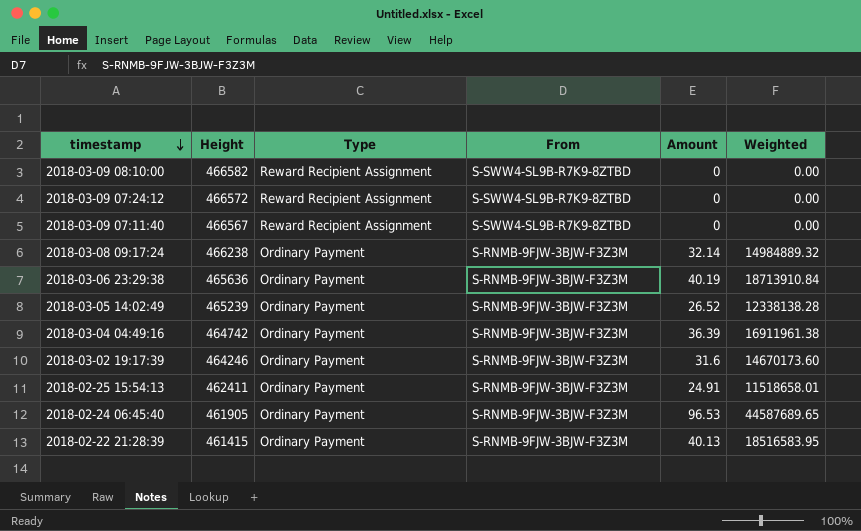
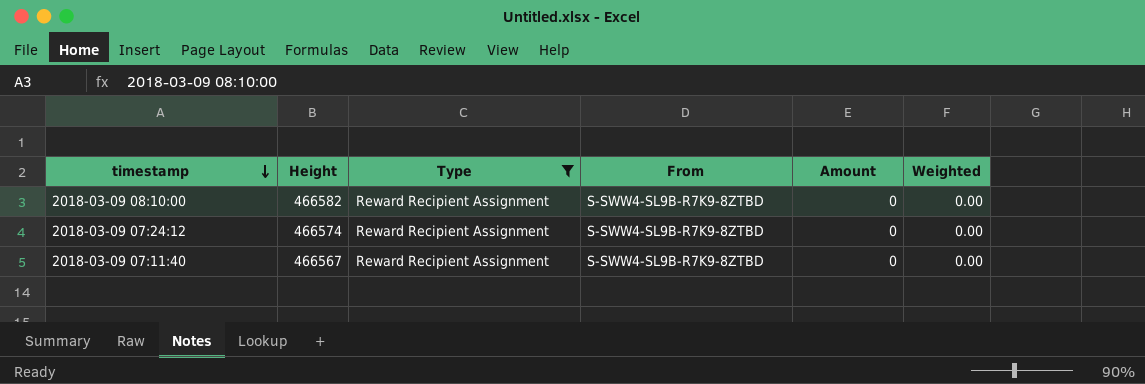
filter: none -> Type = Reward Recipient Assignment
2018-03-09 07:24:12 | Height: 466572 -> 466574

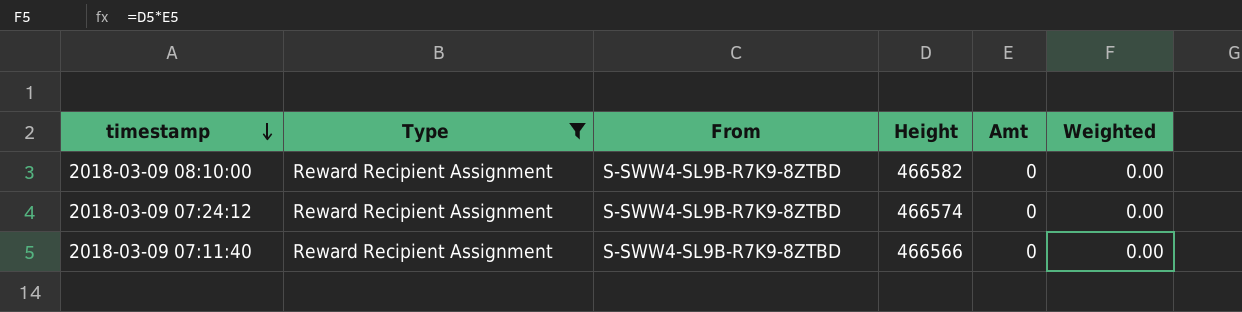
column Height | position: 2 -> 4
column name: Amount -> Amt
2018-03-09 07:11:40 | Height: 466567 -> 466566

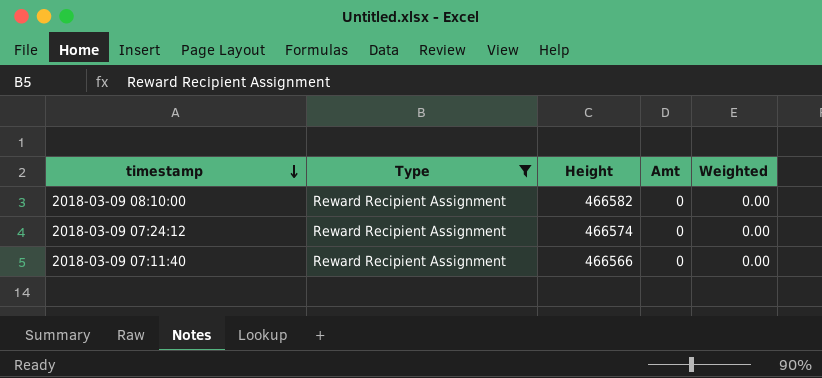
column From | position: 3 -> none

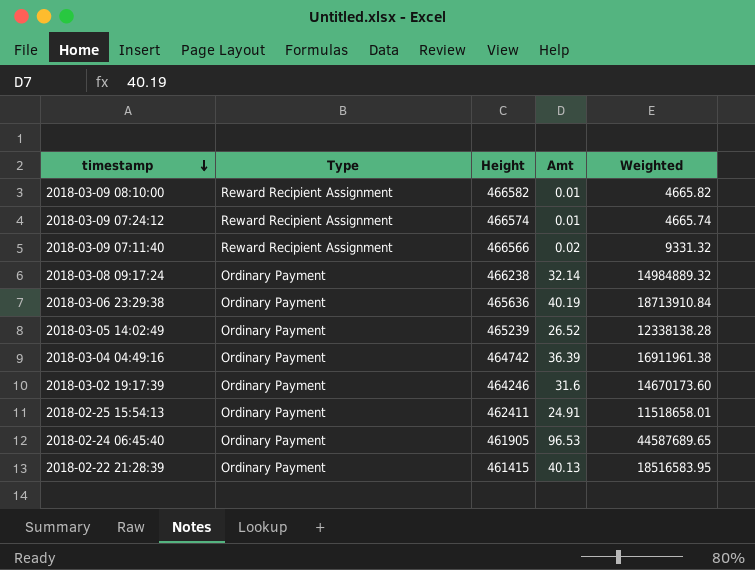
filter: Type = Reward Recipient Assignment -> none
2018-03-09 08:10:00 | Amt: 0 -> 0.01
2018-03-09 08:10:00 | Weighted: 0.00 -> 4665.82
2018-03-09 07:24:12 | Amt: 0 -> 0.01
2018-03-09 07:24:12 | Weighted: 0.00 -> 4665.74
2018-03-09 07:11:40 | Amt: 0 -> 0.02
2018-03-09 07:11:40 | Weighted: 0.00 -> 9331.32

